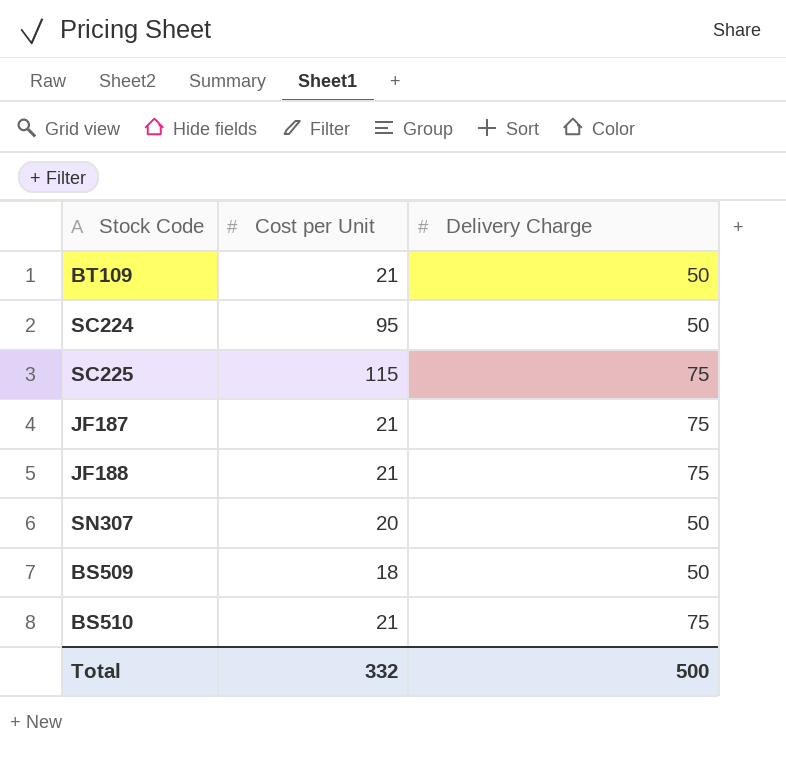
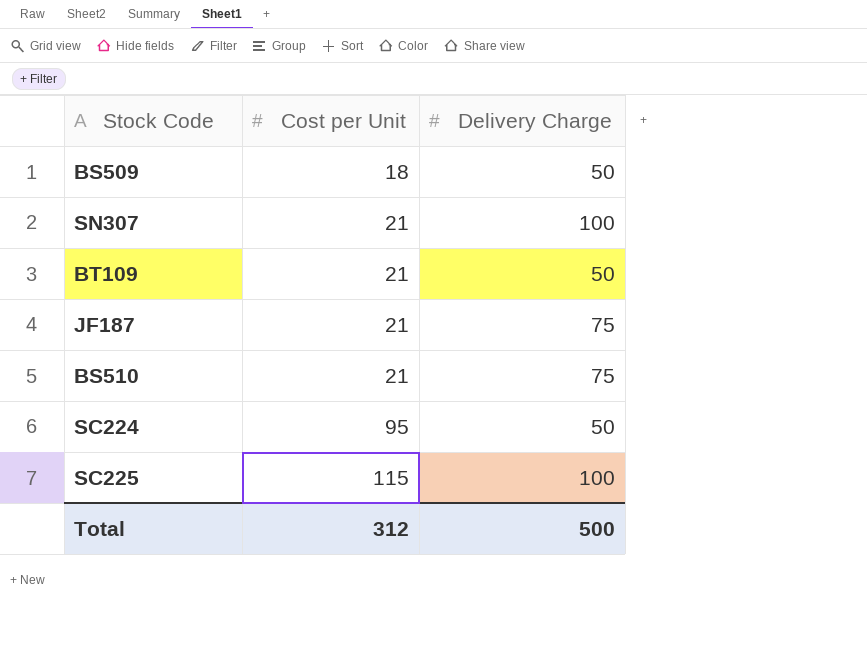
row order: none -> Cost per Unit ascending
row JF188: 21 | 75 -> none
SN307 | Cost per Unit: 20 -> 21
SN307 | Delivery Charge: 50 -> 100
SC225 | Delivery Charge: 75 -> 100
Total | Cost per Unit: 332 -> 312

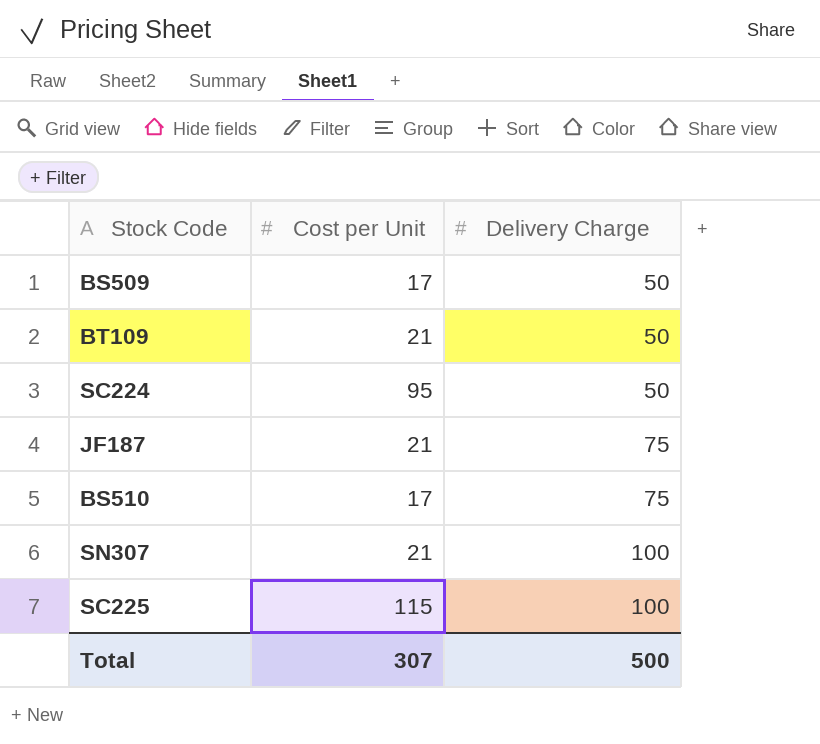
row order: Cost per Unit ascending -> Delivery Charge ascending
BS509 | Cost per Unit: 18 -> 17
BS510 | Cost per Unit: 21 -> 17
Total | Cost per Unit: 312 -> 307

